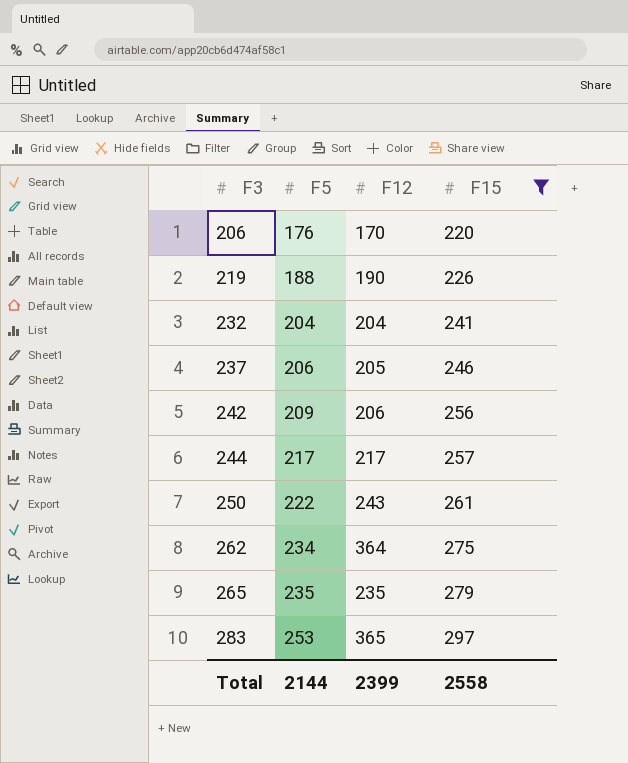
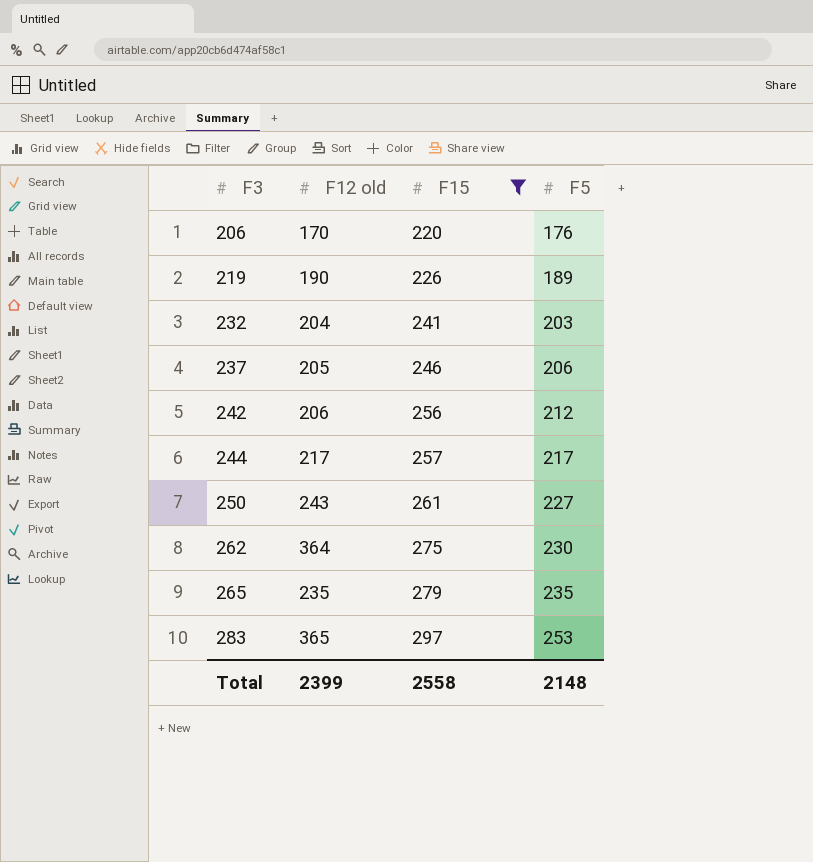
column name: F12 -> F12 old
column F5 | position: 2 -> 4
219 | F5: 188 -> 189
232 | F5: 204 -> 203
242 | F5: 209 -> 212
250 | F5: 222 -> 227
262 | F5: 234 -> 230
Total | F5: 2144 -> 2148

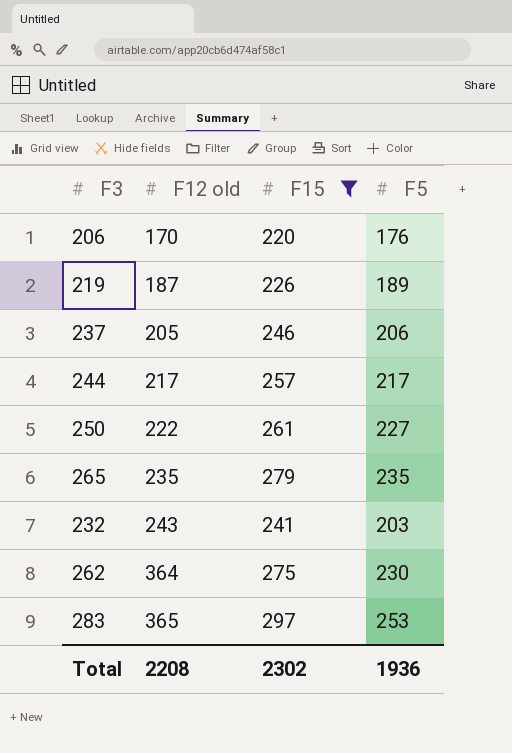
row order: F3 ascending -> F12 old ascending
row 242: 206 | 256 | 212 -> none
219 | F12 old: 190 -> 187
250 | F12 old: 243 -> 222
232 | F12 old: 204 -> 243
Total | F12 old: 2399 -> 2208
Total | F15: 2558 -> 2302
Total | F5: 2148 -> 1936

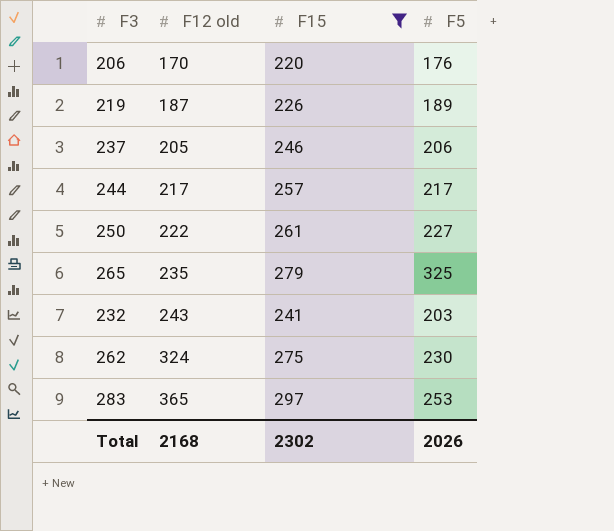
265 | F5: 235 -> 325
262 | F12 old: 364 -> 324
Total | F12 old: 2208 -> 2168
Total | F5: 1936 -> 2026

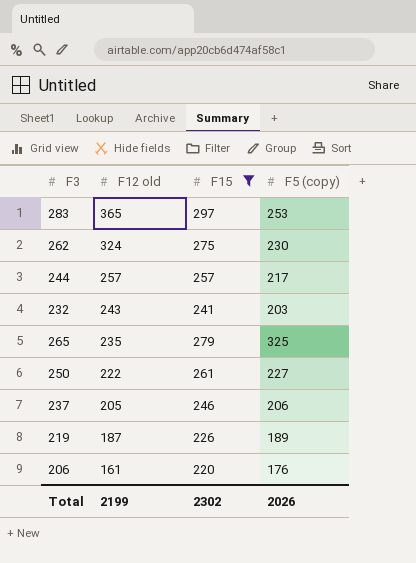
row order: F12 old ascending -> F12 old descending
column name: F5 -> F5 (copy)
244 | F12 old: 217 -> 257
206 | F12 old: 170 -> 161
Total | F12 old: 2168 -> 2199

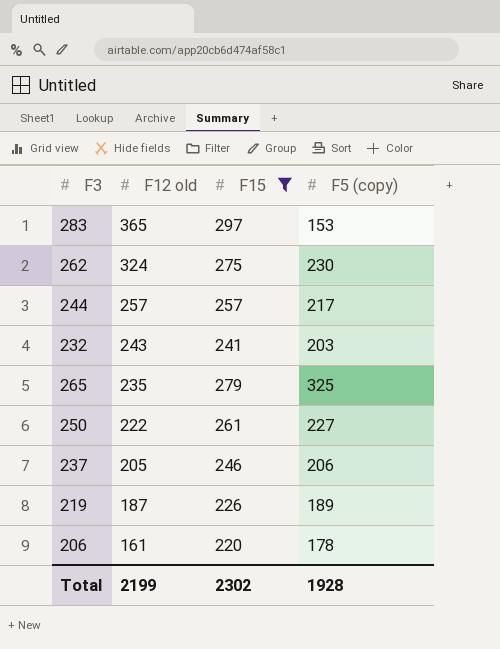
283 | F5 (copy): 253 -> 153
206 | F5 (copy): 176 -> 178
Total | F5 (copy): 2026 -> 1928

